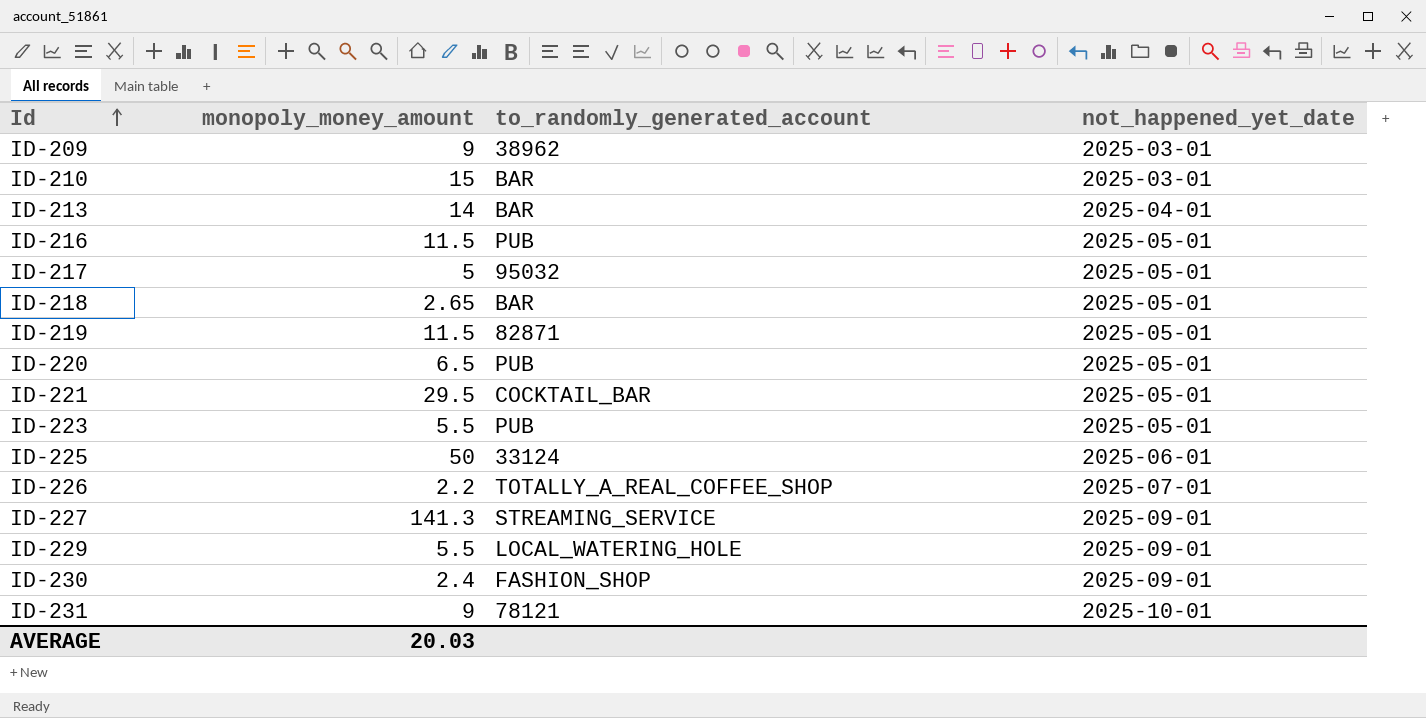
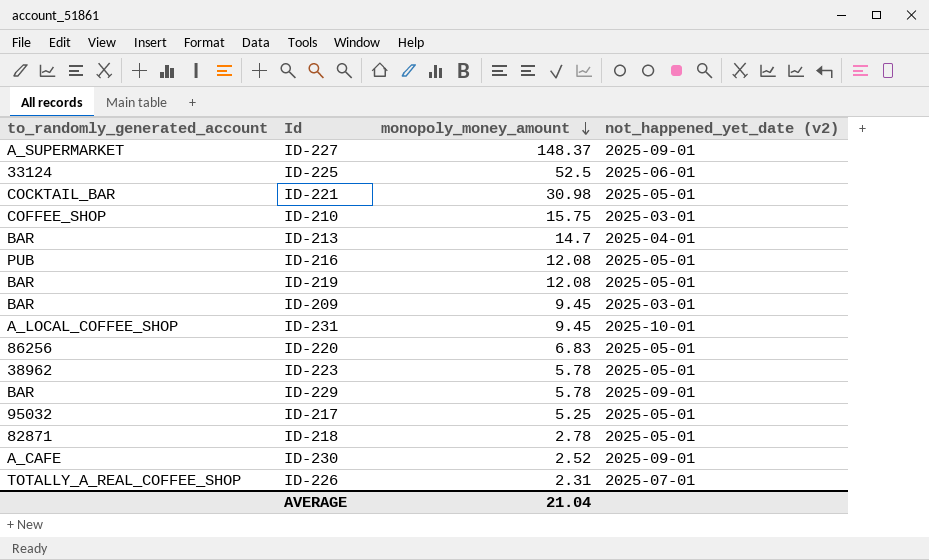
row order: Id ascending -> monopoly_money_amount descending
column to_randomly_generated_account | position: 3 -> 1
column name: not_happened_yet_date -> not_happened_yet_date (v2)
ID-227 | to_randomly_generated_account: STREAMING_SERVICE -> A_SUPERMARKET
ID-227 | monopoly_money_amount: 141.3 -> 148.37
ID-225 | monopoly_money_amount: 50 -> 52.5
ID-221 | monopoly_money_amount: 29.5 -> 30.98
ID-210 | to_randomly_generated_account: BAR -> COFFEE_SHOP
ID-210 | monopoly_money_amount: 15 -> 15.75
ID-213 | monopoly_money_amount: 14 -> 14.7
ID-216 | monopoly_money_amount: 11.5 -> 12.08
ID-219 | to_randomly_generated_account: 82871 -> BAR
ID-219 | monopoly_money_amount: 11.5 -> 12.08
ID-209 | to_randomly_generated_account: 38962 -> BAR
ID-209 | monopoly_money_amount: 9 -> 9.45
ID-231 | to_randomly_generated_account: 78121 -> A_LOCAL_COFFEE_SHOP
ID-231 | monopoly_money_amount: 9 -> 9.45
ID-220 | to_randomly_generated_account: PUB -> 86256
ID-220 | monopoly_money_amount: 6.5 -> 6.83
ID-223 | to_randomly_generated_account: PUB -> 38962
ID-223 | monopoly_money_amount: 5.5 -> 5.78
ID-229 | to_randomly_generated_account: LOCAL_WATERING_HOLE -> BAR
ID-229 | monopoly_money_amount: 5.5 -> 5.78
ID-217 | monopoly_money_amount: 5 -> 5.25
ID-218 | to_randomly_generated_account: BAR -> 82871
ID-218 | monopoly_money_amount: 2.65 -> 2.78
ID-230 | to_randomly_generated_account: FASHION_SHOP -> A_CAFE
ID-230 | monopoly_money_amount: 2.4 -> 2.52
ID-226 | monopoly_money_amount: 2.2 -> 2.31
AVERAGE | monopoly_money_amount: 20.03 -> 21.04

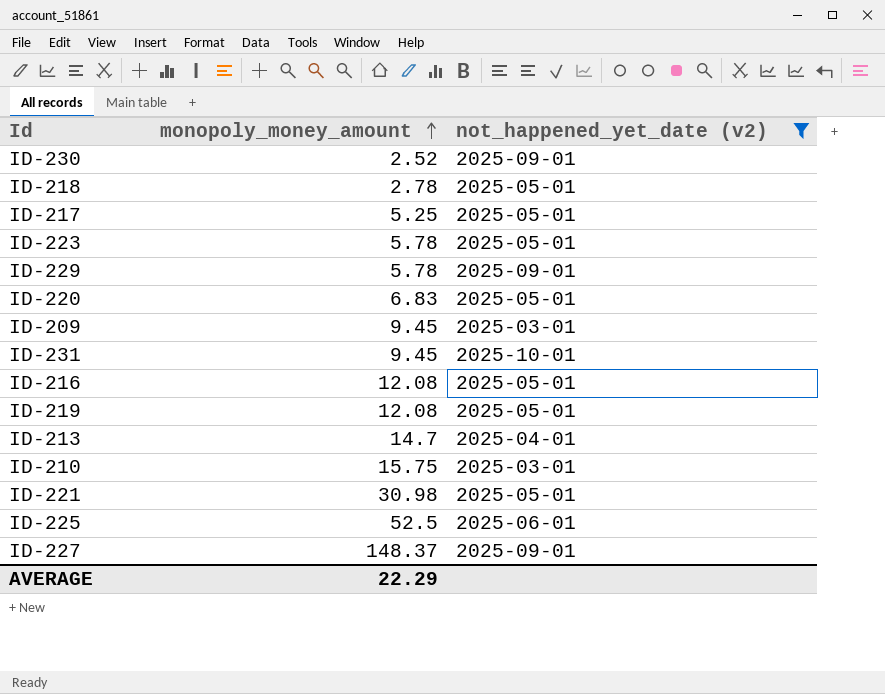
filter: none -> not_happened_yet_date (v2) != 2025-07-01
row order: monopoly_money_amount descending -> monopoly_money_amount ascending
column to_randomly_generated_account | position: 1 -> none
AVERAGE | monopoly_money_amount: 21.04 -> 22.29

